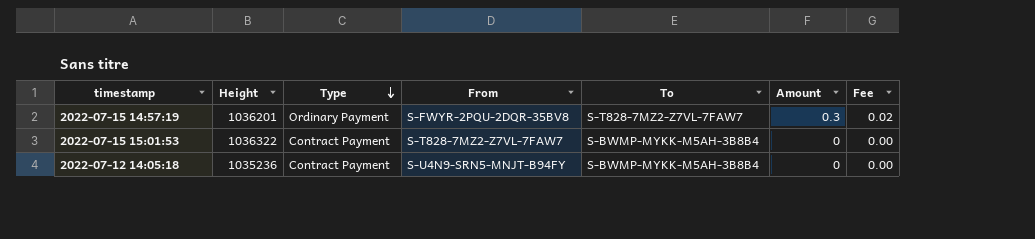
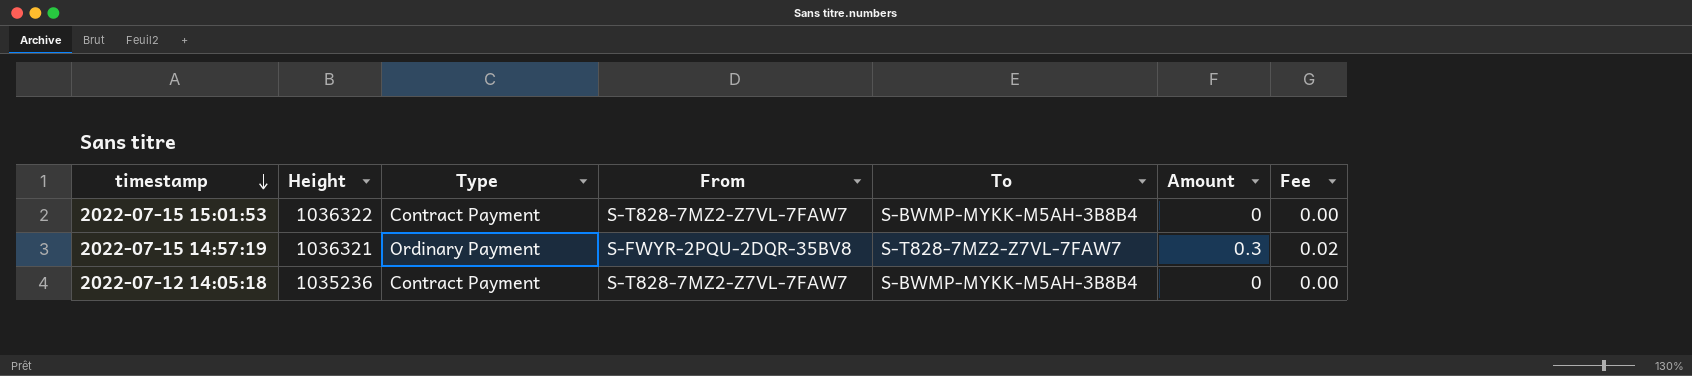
row order: Type descending -> timestamp descending
2022-07-15 14:57:19 | Height: 1036201 -> 1036321
2022-07-12 14:05:18 | From: S-U4N9-SRN5-MNJT-B94FY -> S-T828-7MZ2-Z7VL-7FAW7

